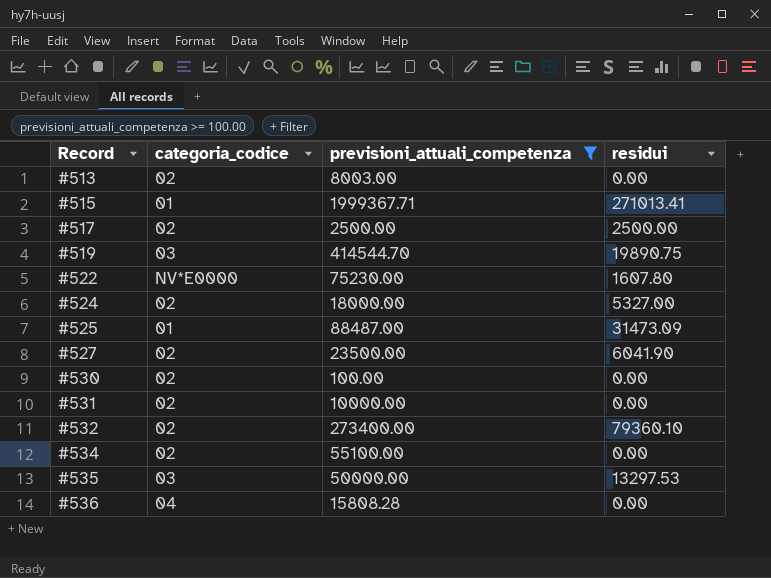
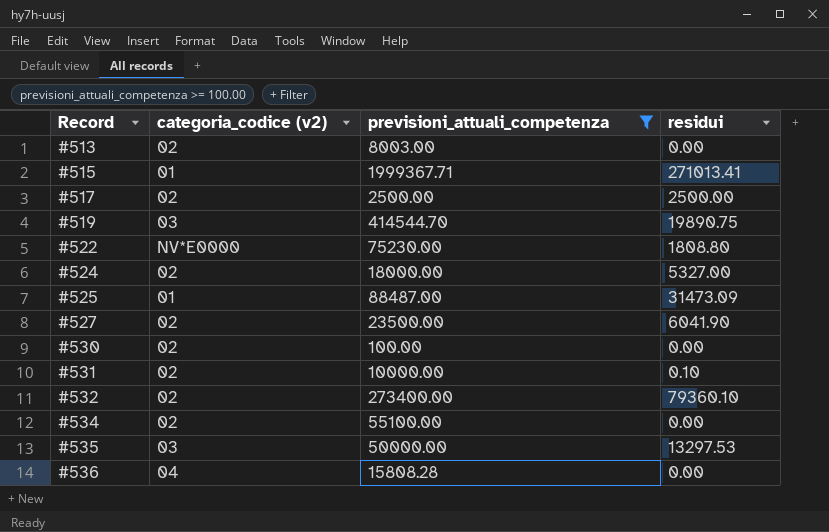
column name: categoria_codice -> categoria_codice (v2)
#522 | residui: 1607.80 -> 1808.80
#531 | residui: 0.00 -> 0.10

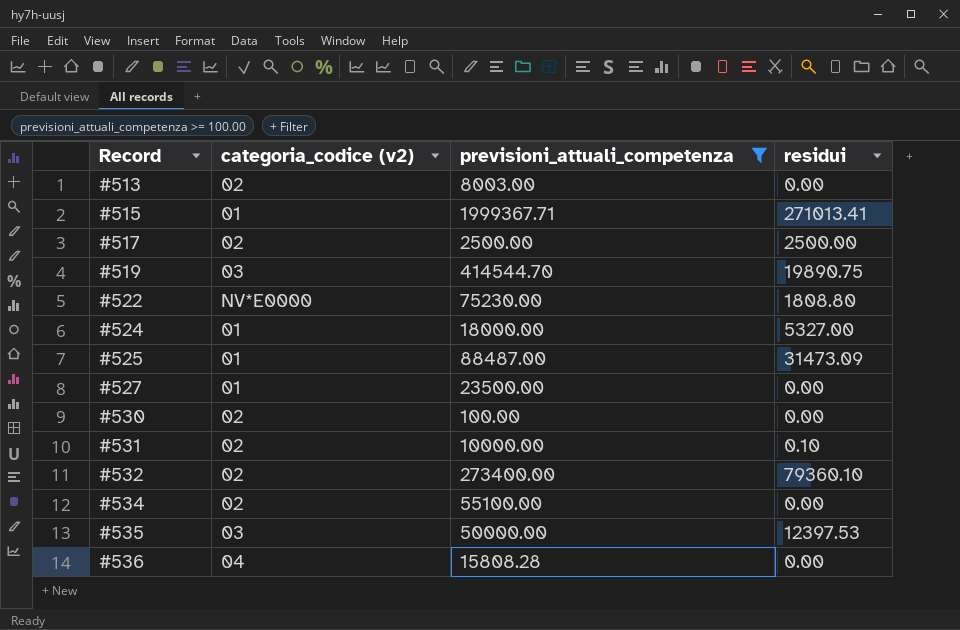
#524 | categoria_codice (v2): 02 -> 01
#527 | categoria_codice (v2): 02 -> 01
#527 | residui: 6041.90 -> 0.00
#535 | residui: 13297.53 -> 12397.53

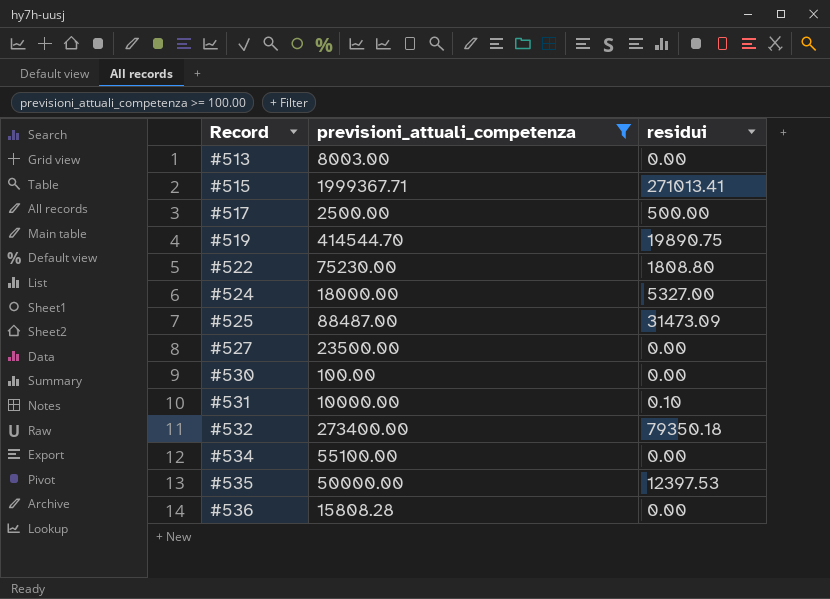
column categoria_codice (v2) | position: 2 -> none
#517 | residui: 2500.00 -> 500.00
#532 | residui: 79360.10 -> 79350.18

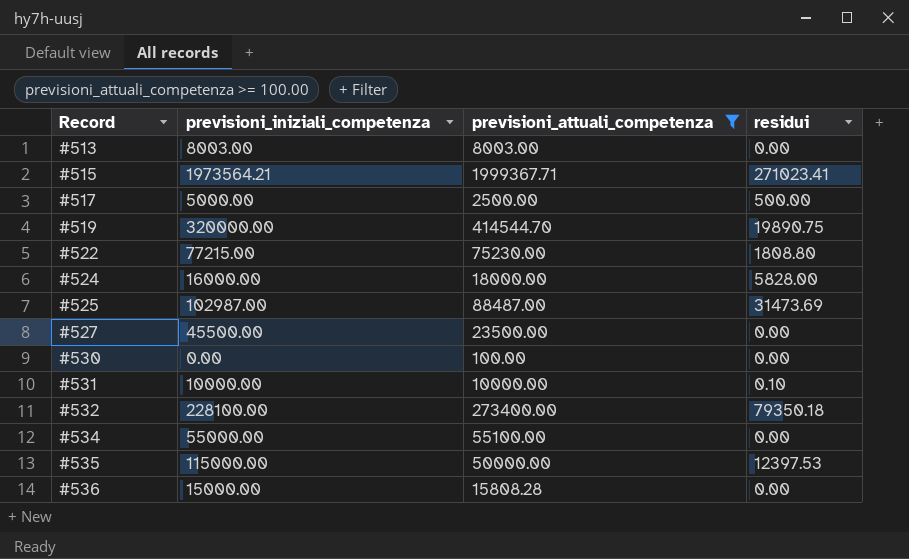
column previsioni_iniziali_competenza | position: none -> 2
#515 | residui: 271013.41 -> 271023.41
#524 | residui: 5327.00 -> 5828.00
#525 | residui: 31473.09 -> 31473.69

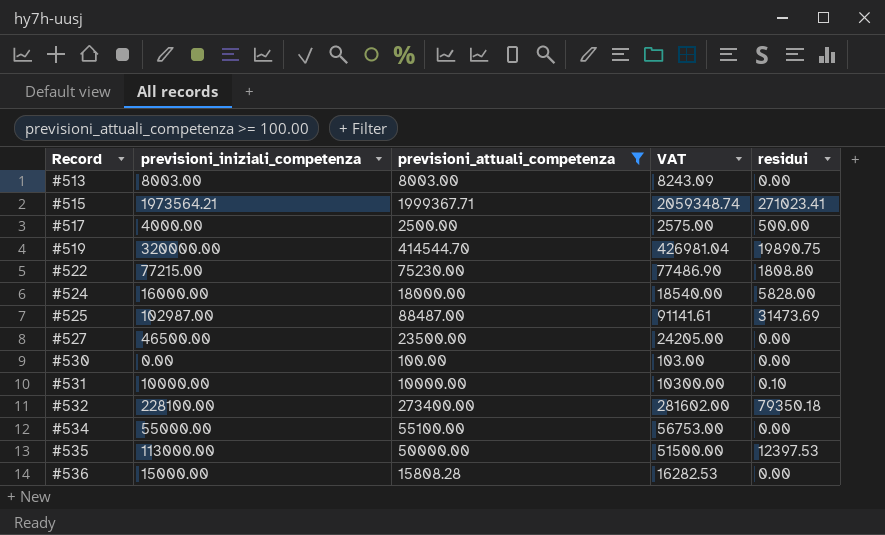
column VAT | formula: none -> [previsioni_attuali_competenza] * 1.03
#517 | previsioni_iniziali_competenza: 5000.00 -> 4000.00
#527 | previsioni_iniziali_competenza: 45500.00 -> 46500.00
#535 | previsioni_iniziali_competenza: 115000.00 -> 113000.00

